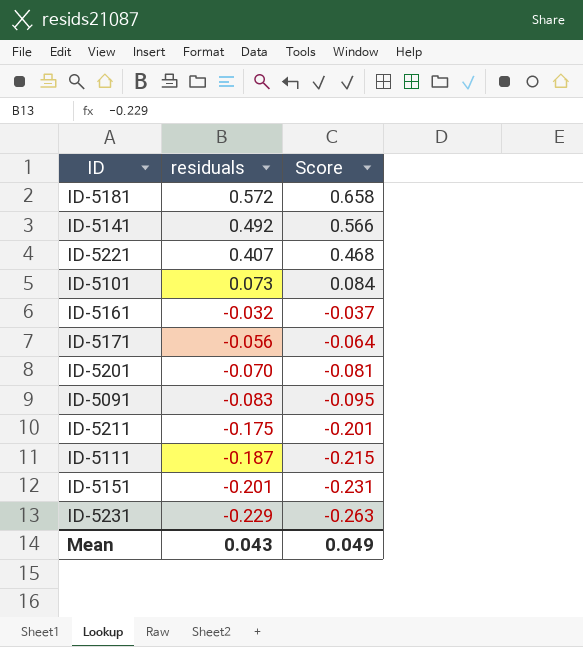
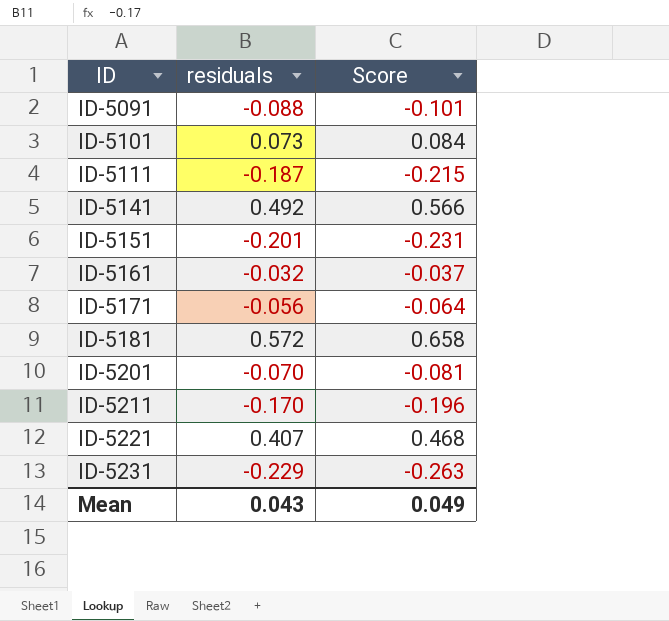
row order: residuals descending -> ID ascending
ID-5091 | residuals: -0.083 -> -0.088
ID-5091 | Score: -0.095 -> -0.101
ID-5211 | residuals: -0.175 -> -0.170
ID-5211 | Score: -0.201 -> -0.196

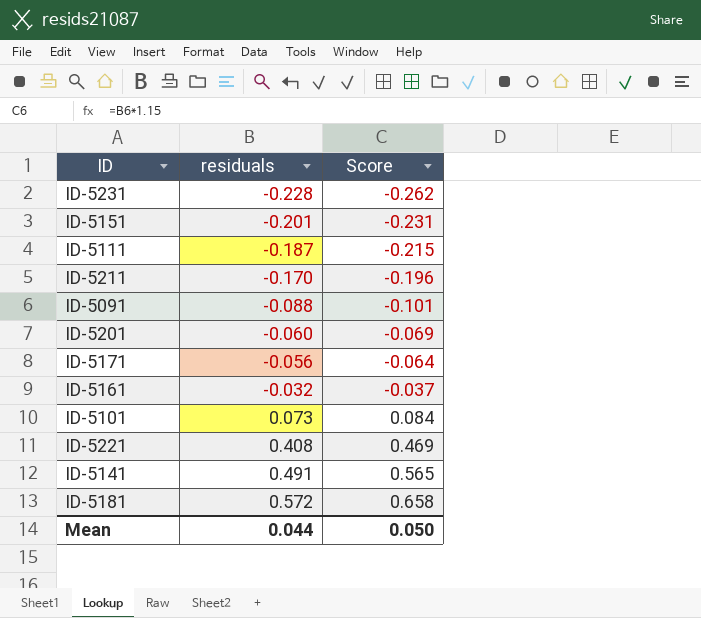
row order: ID ascending -> residuals ascending
ID-5231 | residuals: -0.229 -> -0.228
ID-5231 | Score: -0.263 -> -0.262
ID-5201 | residuals: -0.070 -> -0.060
ID-5201 | Score: -0.081 -> -0.069
ID-5221 | residuals: 0.407 -> 0.408
ID-5221 | Score: 0.468 -> 0.469
ID-5141 | residuals: 0.492 -> 0.491
ID-5141 | Score: 0.566 -> 0.565
Mean | residuals: 0.043 -> 0.044
Mean | Score: 0.049 -> 0.050

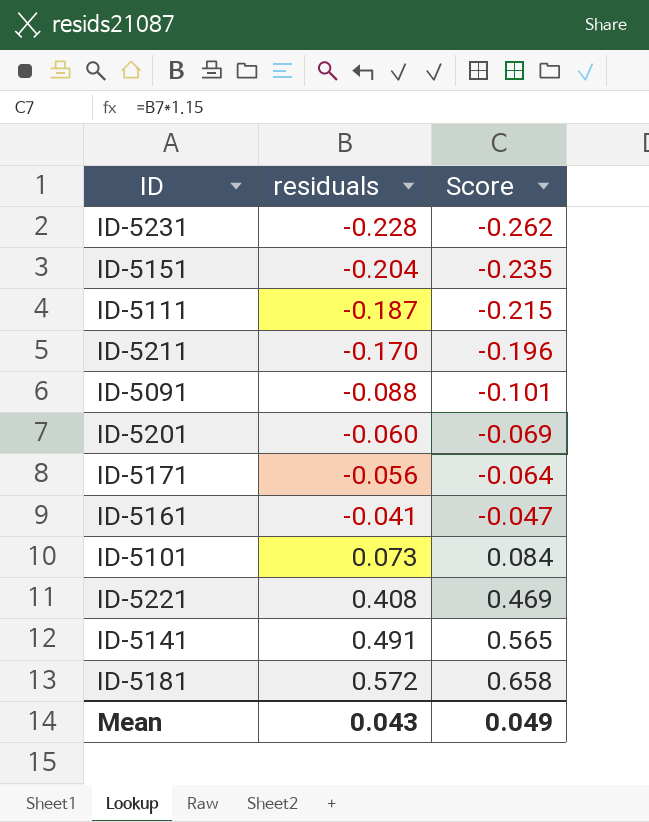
ID-5151 | residuals: -0.201 -> -0.204
ID-5151 | Score: -0.231 -> -0.235
ID-5161 | residuals: -0.032 -> -0.041
ID-5161 | Score: -0.037 -> -0.047
Mean | residuals: 0.044 -> 0.043
Mean | Score: 0.050 -> 0.049

